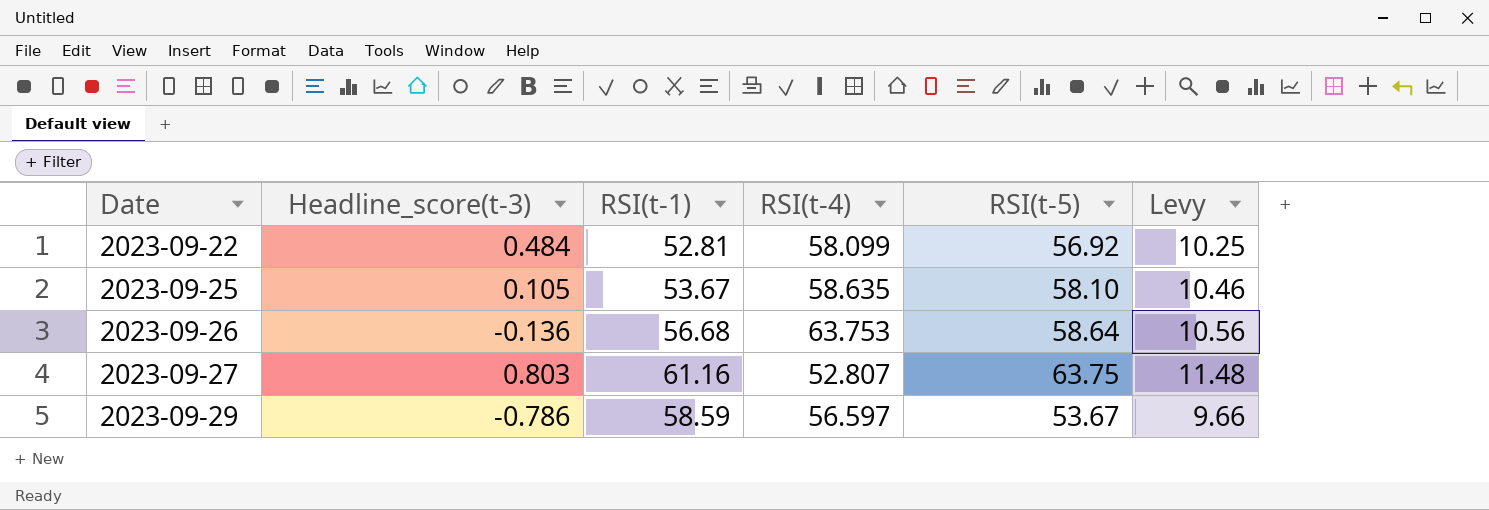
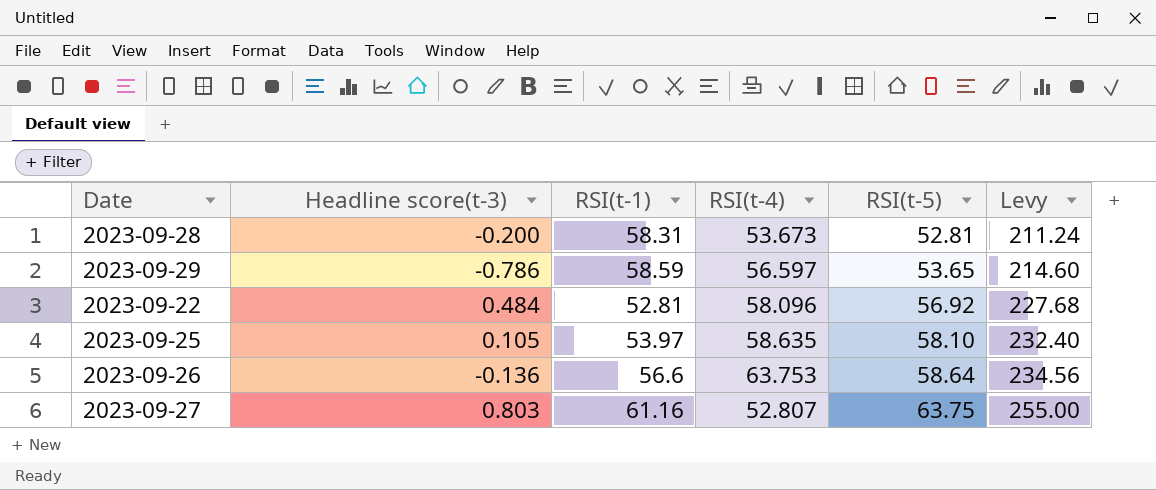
row order: Date ascending -> RSI(t-5) ascending
column name: Headline_score(t-3) -> Headline score(t-3)
column Levy | formula: [RSI(t-5)] * 0.18 -> [RSI(t-5)] * 4
row 2023-09-28: none -> -0.200 | 58.31 | 53.673 | 52.81 | 211.24
2023-09-29 | RSI(t-5): 53.67 -> 53.65
2023-09-22 | RSI(t-4): 58.099 -> 58.096
2023-09-25 | RSI(t-1): 53.67 -> 53.97
2023-09-26 | RSI(t-1): 56.68 -> 56.6

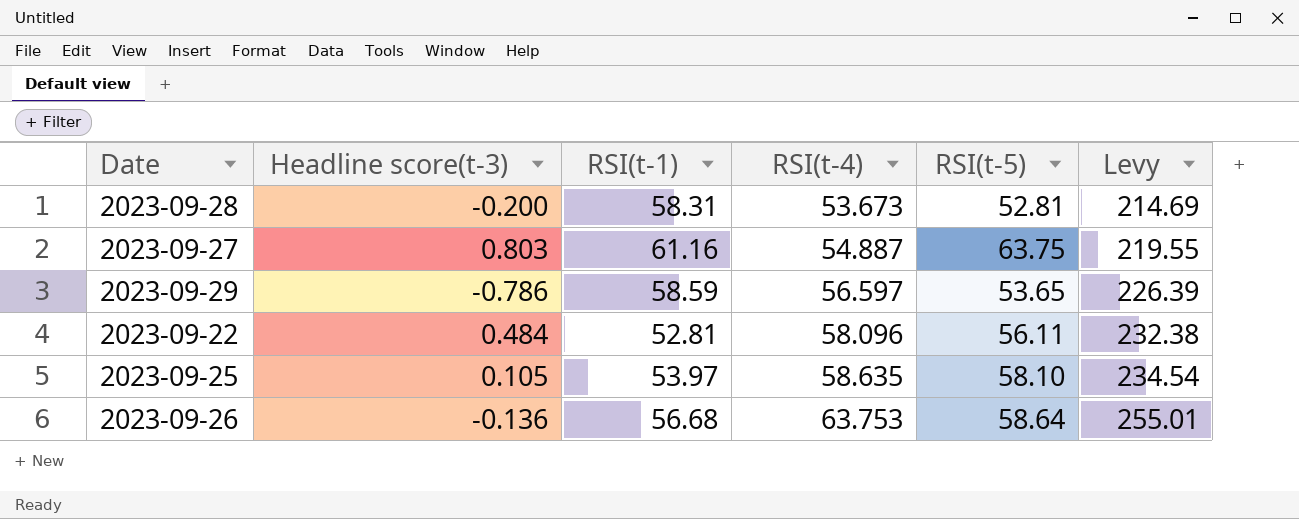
row order: RSI(t-5) ascending -> RSI(t-4) ascending
column Levy | formula: [RSI(t-5)] * 4 -> [RSI(t-4)] * 4
2023-09-27 | RSI(t-4): 52.807 -> 54.887
2023-09-22 | RSI(t-5): 56.92 -> 56.11
2023-09-26 | RSI(t-1): 56.6 -> 56.68

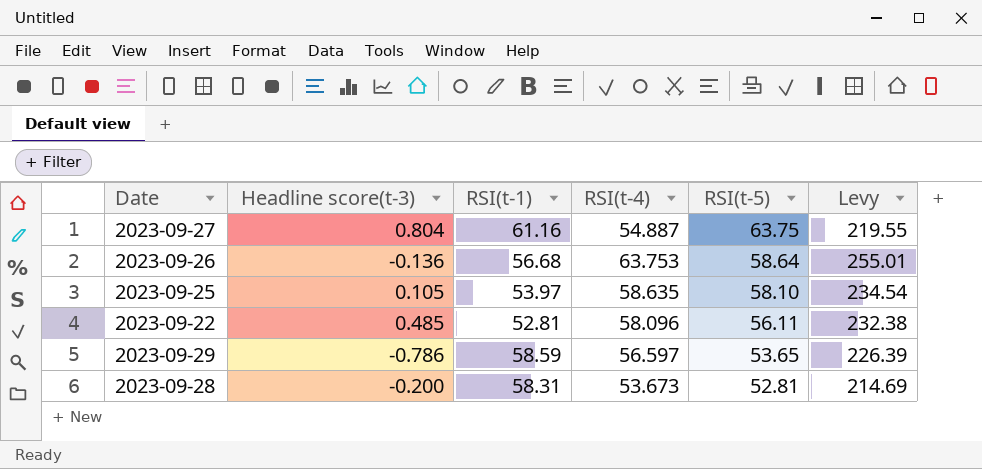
row order: RSI(t-4) ascending -> RSI(t-5) descending
2023-09-27 | Headline score(t-3): 0.803 -> 0.804
2023-09-22 | Headline score(t-3): 0.484 -> 0.485

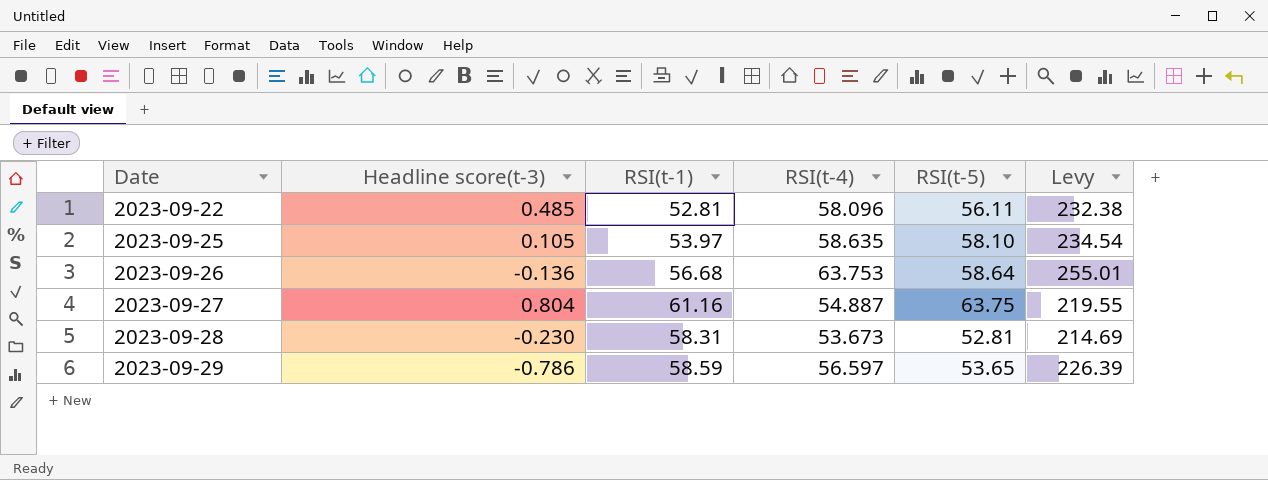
row order: RSI(t-5) descending -> Date ascending
2023-09-28 | Headline score(t-3): -0.200 -> -0.230

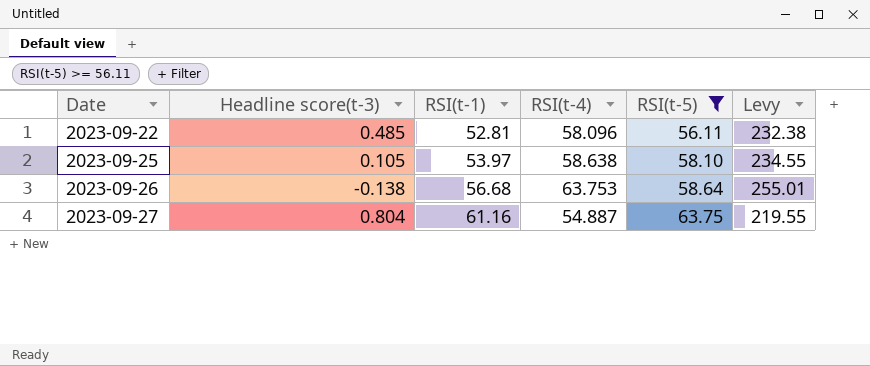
filter: none -> RSI(t-5) >= 56.11
2023-09-25 | RSI(t-4): 58.635 -> 58.638
2023-09-25 | Levy: 234.54 -> 234.55
2023-09-26 | Headline score(t-3): -0.136 -> -0.138

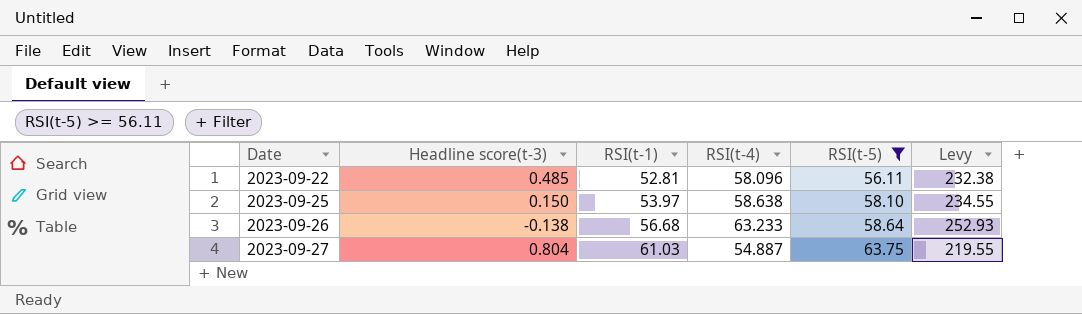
2023-09-25 | Headline score(t-3): 0.105 -> 0.150
2023-09-26 | RSI(t-4): 63.753 -> 63.233
2023-09-26 | Levy: 255.01 -> 252.93
2023-09-27 | RSI(t-1): 61.16 -> 61.03

